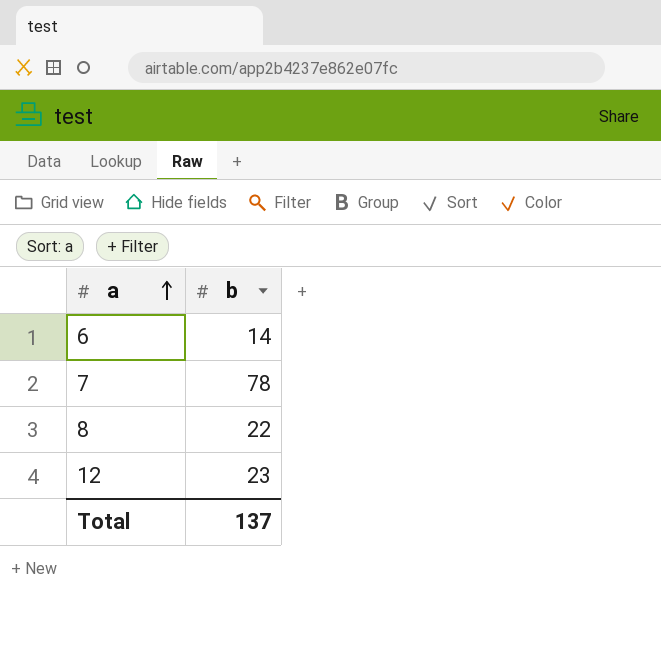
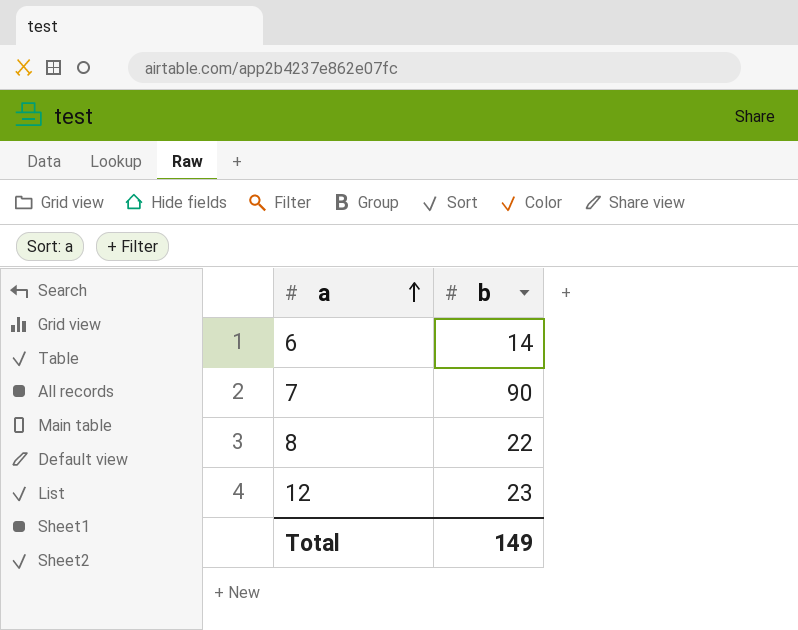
7 | b: 78 -> 90
Total | b: 137 -> 149

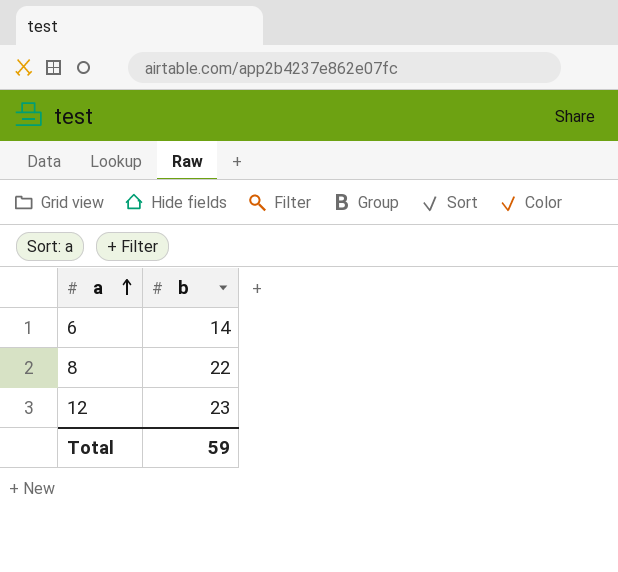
row 7: 90 -> none
Total | b: 149 -> 59

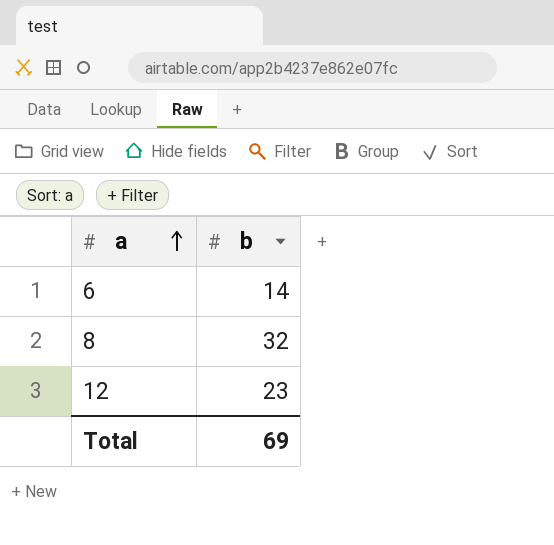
8 | b: 22 -> 32
Total | b: 59 -> 69

